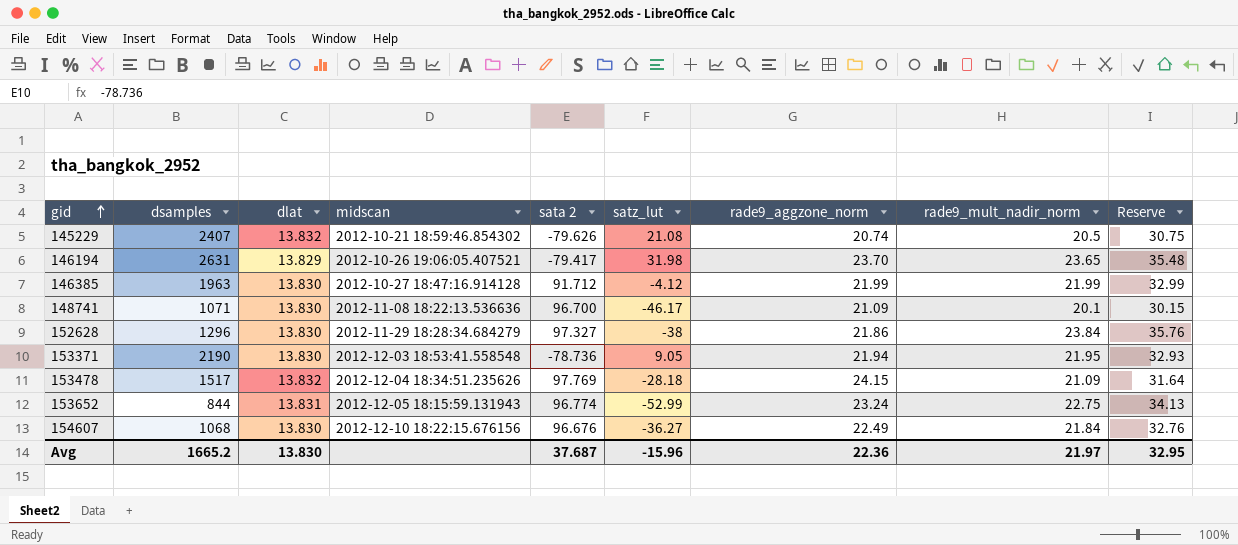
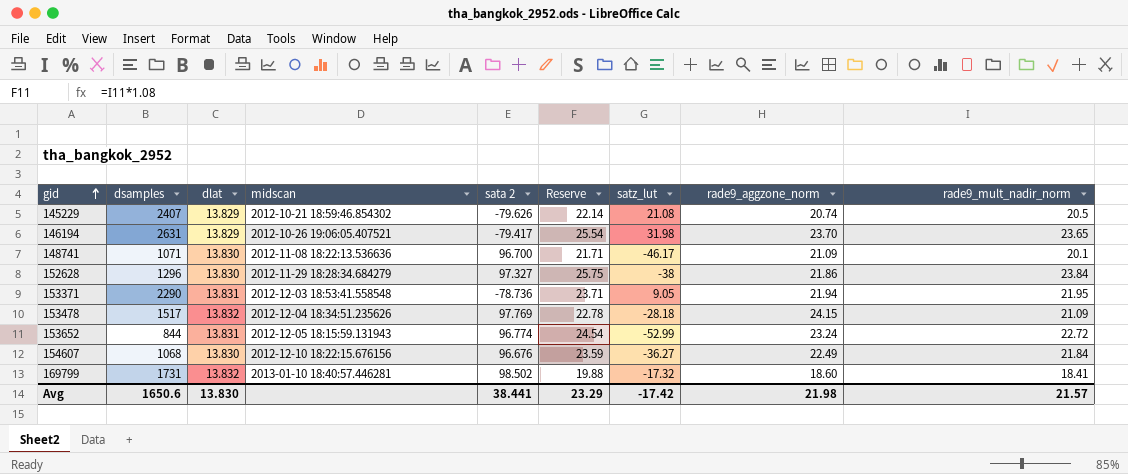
column Reserve | formula: [rade9_mult_nadir_norm] * 1.5 -> [rade9_mult_nadir_norm] * 1.08
column Reserve | position: 9 -> 6
row 146385: 1963 | 13.830 | 2012-10-27 18:47:16.914128 | 91.712 | -4.12 | 21.99 | 21.99 | 32.99 -> none
145229 | dlat: 13.832 -> 13.829
153371 | dsamples: 2190 -> 2290
153371 | dlat: 13.830 -> 13.831
153652 | rade9_mult_nadir_norm: 22.75 -> 22.72
row 169799: none -> 1731 | 13.832 | 2013-01-10 18:40:57.446281 | 98.502 | 19.88 | -17.32 | 18.60 | 18.41
Avg | dsamples: 1665.2 -> 1650.6
Avg | sata 2: 37.687 -> 38.441
Avg | Reserve: 32.95 -> 23.29
Avg | satz_lut: -15.96 -> -17.42
Avg | rade9_aggzone_norm: 22.36 -> 21.98
Avg | rade9_mult_nadir_norm: 21.97 -> 21.57

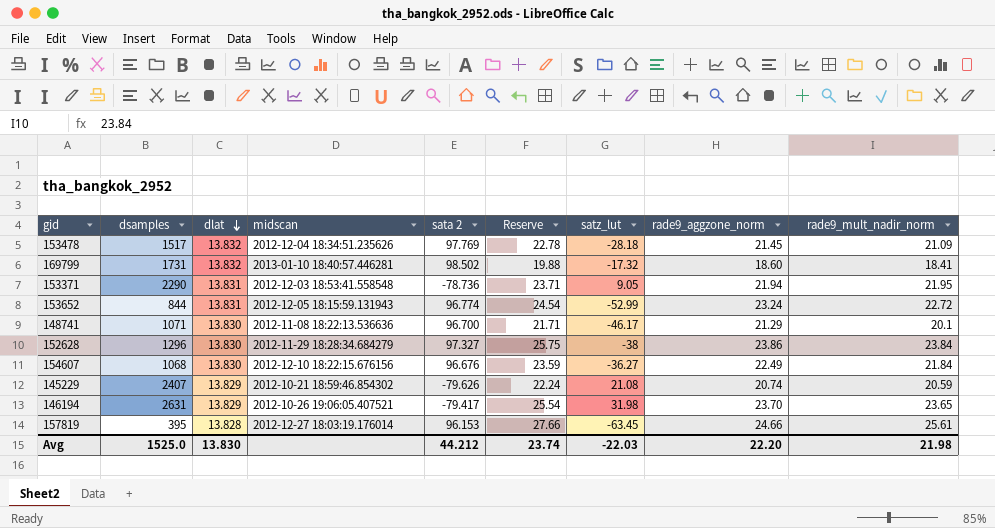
row order: gid ascending -> dlat descending
153478 | rade9_aggzone_norm: 24.15 -> 21.45
148741 | rade9_aggzone_norm: 21.09 -> 21.29
152628 | rade9_aggzone_norm: 21.86 -> 23.86
145229 | Reserve: 22.14 -> 22.24
145229 | rade9_mult_nadir_norm: 20.5 -> 20.59
row 157819: none -> 395 | 13.828 | 2012-12-27 18:03:19.176014 | 96.153 | 27.66 | -63.45 | 24.66 | 25.61
Avg | dsamples: 1650.6 -> 1525.0
Avg | sata 2: 38.441 -> 44.212
Avg | Reserve: 23.29 -> 23.74
Avg | satz_lut: -17.42 -> -22.03
Avg | rade9_aggzone_norm: 21.98 -> 22.20
Avg | rade9_mult_nadir_norm: 21.57 -> 21.98

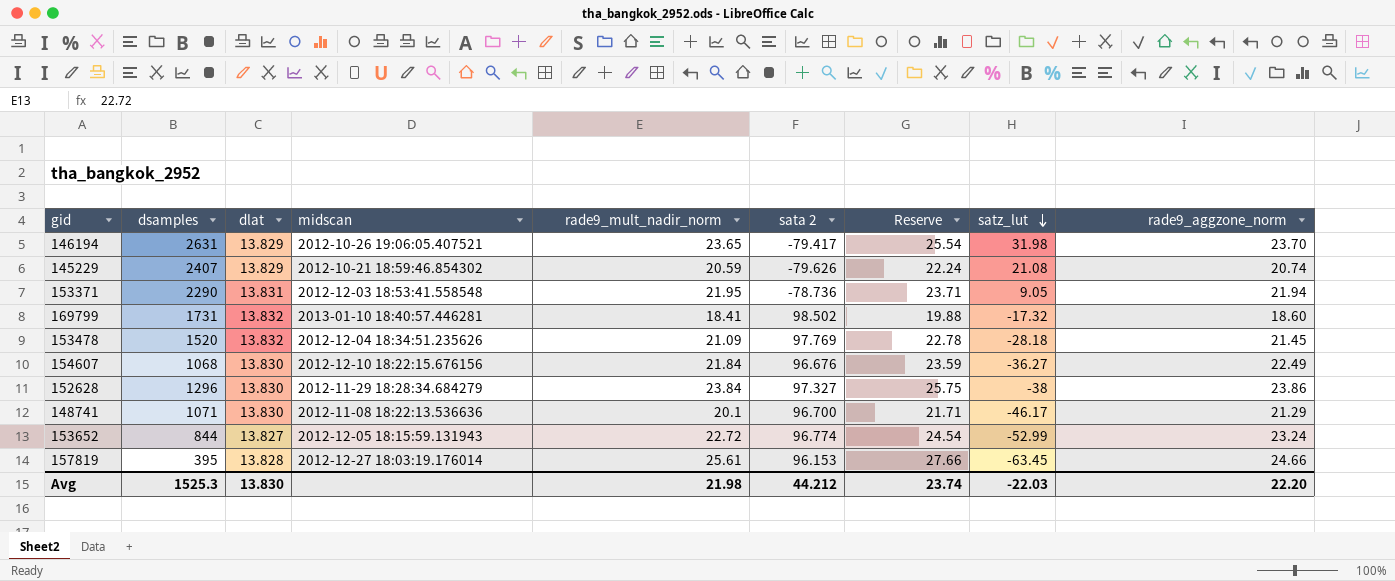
row order: dlat descending -> satz_lut descending
column rade9_mult_nadir_norm | position: 9 -> 5
153478 | dsamples: 1517 -> 1520
153652 | dlat: 13.831 -> 13.827
Avg | dsamples: 1525.0 -> 1525.3

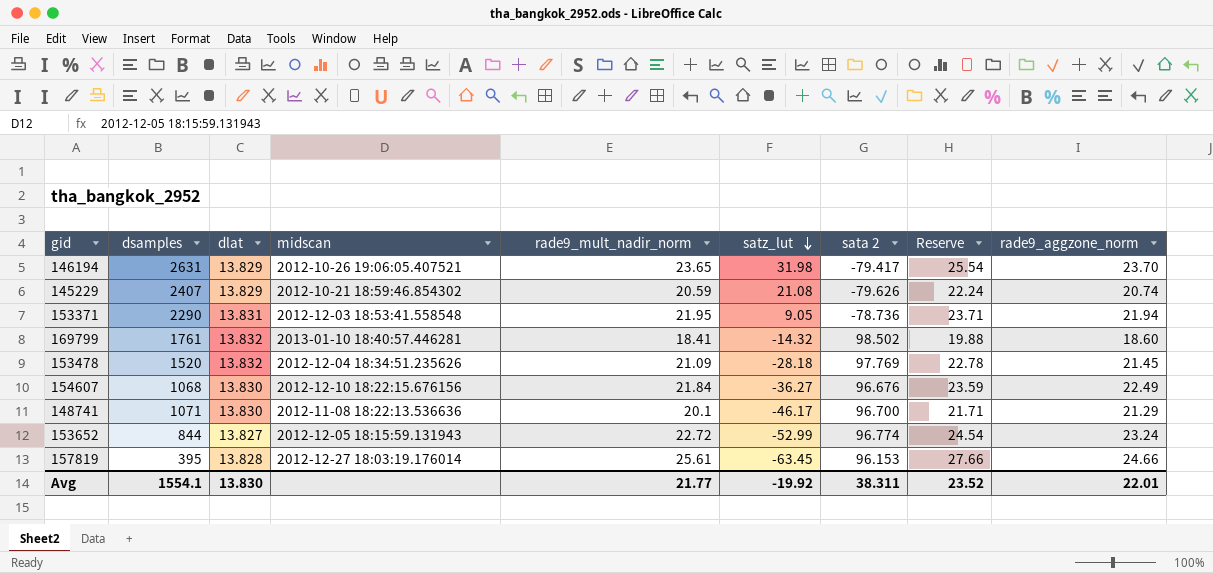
column satz_lut | position: 8 -> 6
row 152628: 1296 | 13.830 | 2012-11-29 18:28:34.684279 | 23.84 | 97.327 | 25.75 | -38 | 23.86 -> none
169799 | dsamples: 1731 -> 1761
169799 | satz_lut: -17.32 -> -14.32
Avg | dsamples: 1525.3 -> 1554.1
Avg | rade9_mult_nadir_norm: 21.98 -> 21.77
Avg | satz_lut: -22.03 -> -19.92
Avg | sata 2: 44.212 -> 38.311
Avg | Reserve: 23.74 -> 23.52
Avg | rade9_aggzone_norm: 22.20 -> 22.01

